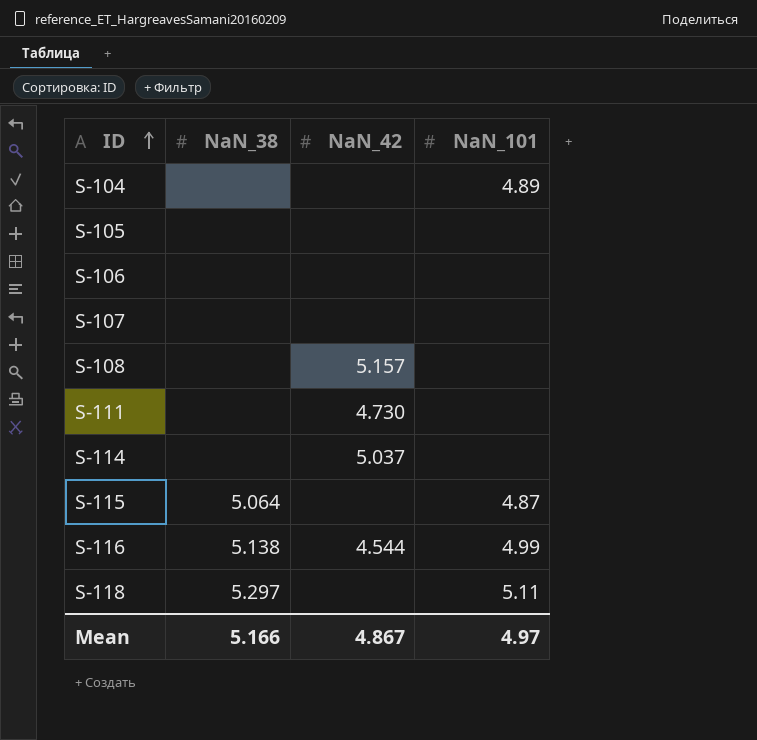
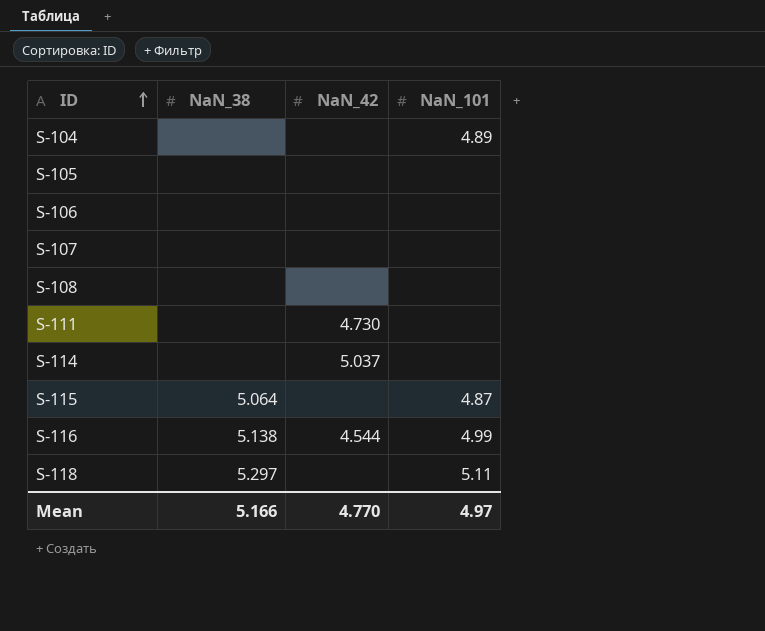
S-108 | NaN_42: 5.157 -> none
Mean | NaN_42: 4.867 -> 4.770

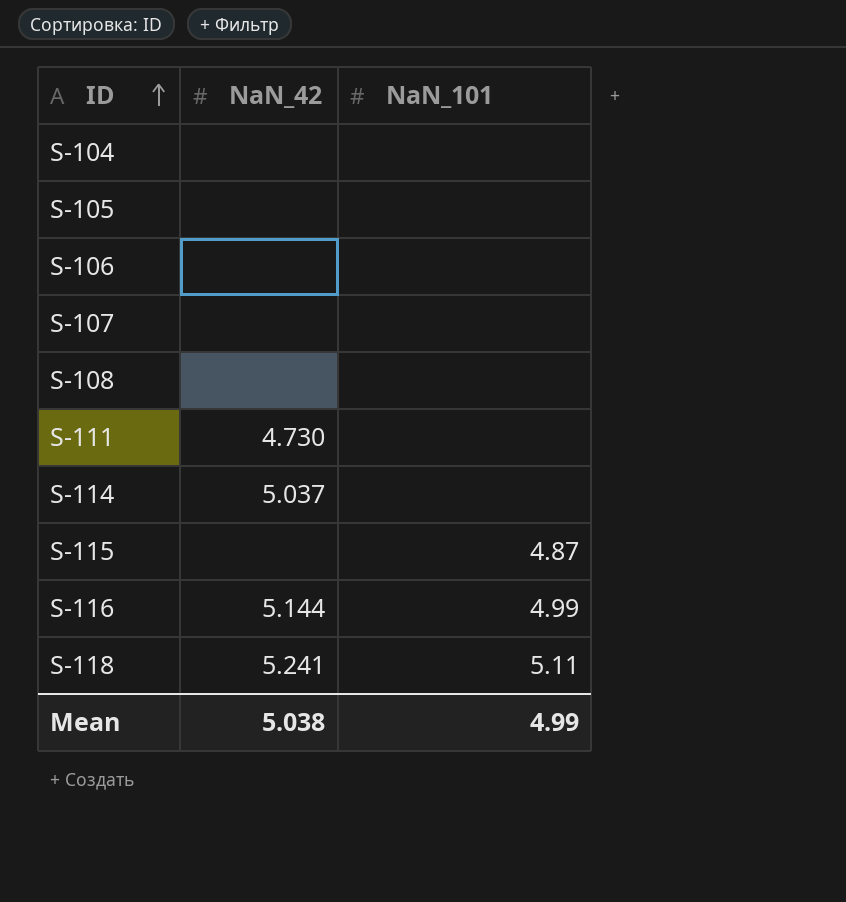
column NaN_38 | position: 2 -> none
S-104 | NaN_101: 4.89 -> none
S-116 | NaN_42: 4.544 -> 5.144
S-118 | NaN_42: none -> 5.241
Mean | NaN_42: 4.770 -> 5.038
Mean | NaN_101: 4.97 -> 4.99

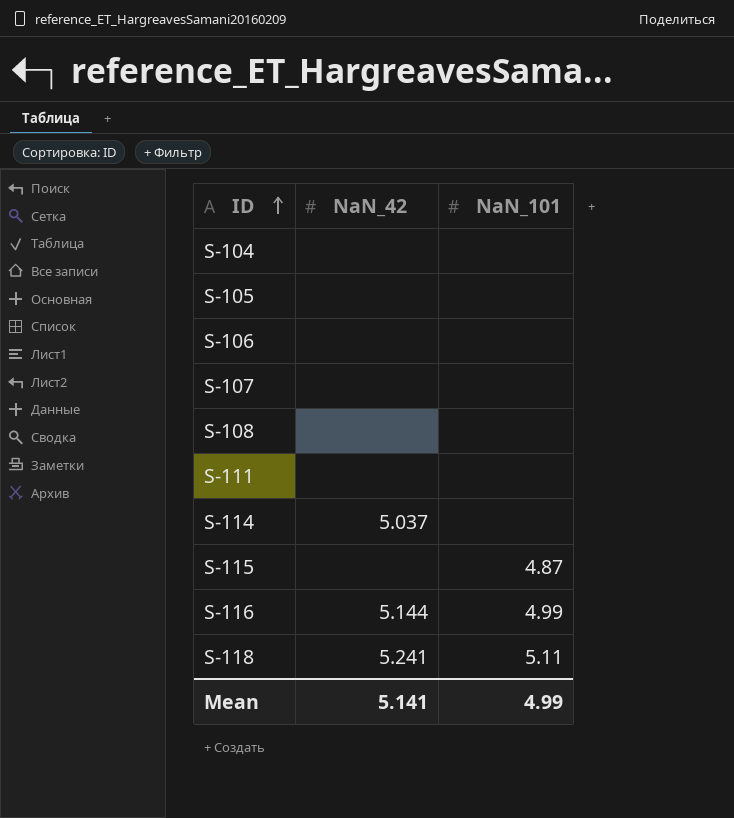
S-111 | NaN_42: 4.730 -> none
Mean | NaN_42: 5.038 -> 5.141

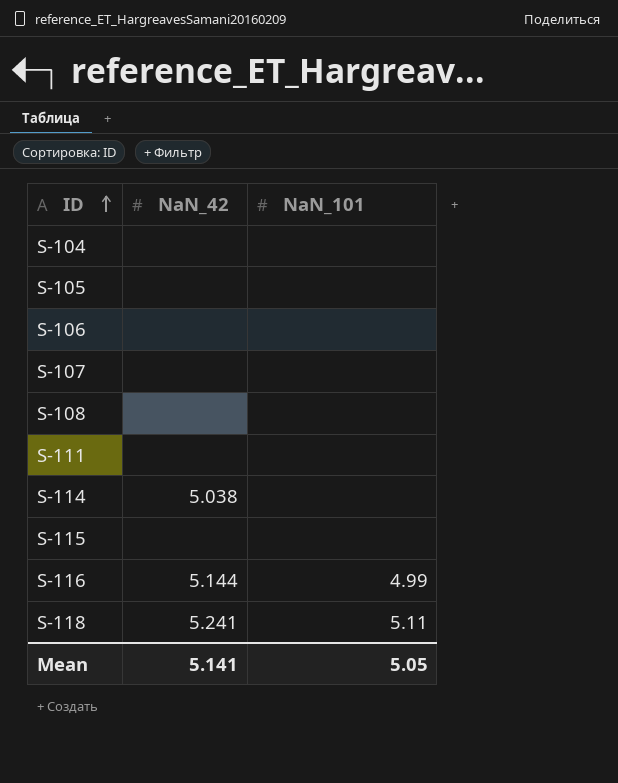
S-114 | NaN_42: 5.037 -> 5.038
S-115 | NaN_101: 4.87 -> none
Mean | NaN_101: 4.99 -> 5.05

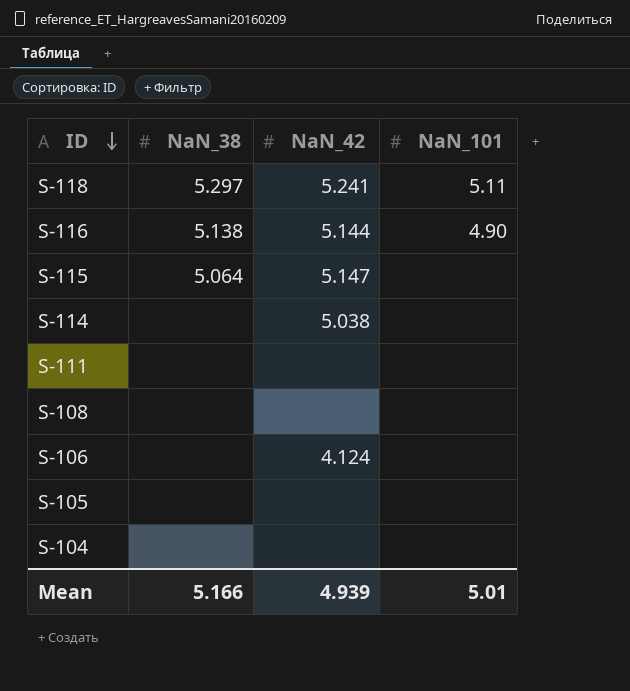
row order: ID ascending -> ID descending
column NaN_38 | position: none -> 2
row S-107: none | none -> none
S-116 | NaN_101: 4.99 -> 4.90
S-115 | NaN_42: none -> 5.147
S-106 | NaN_42: none -> 4.124
Mean | NaN_42: 5.141 -> 4.939
Mean | NaN_101: 5.05 -> 5.01

